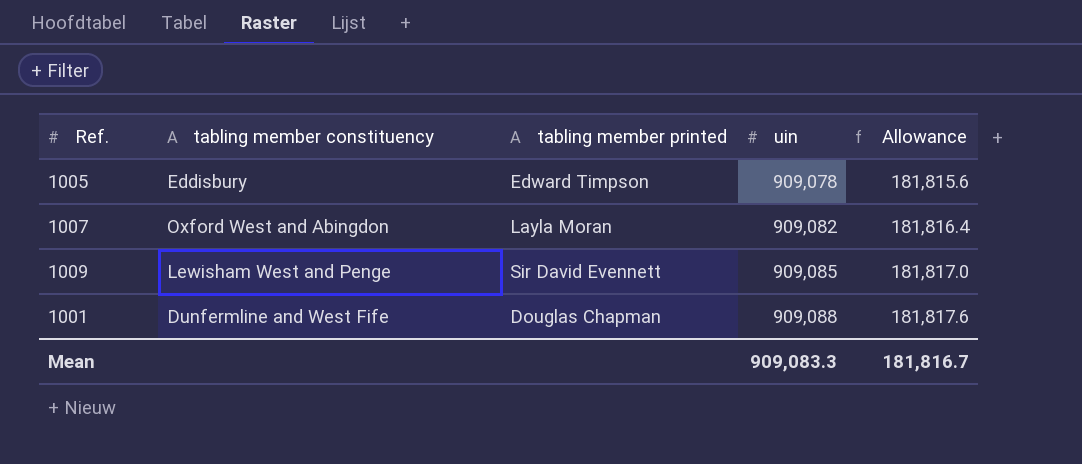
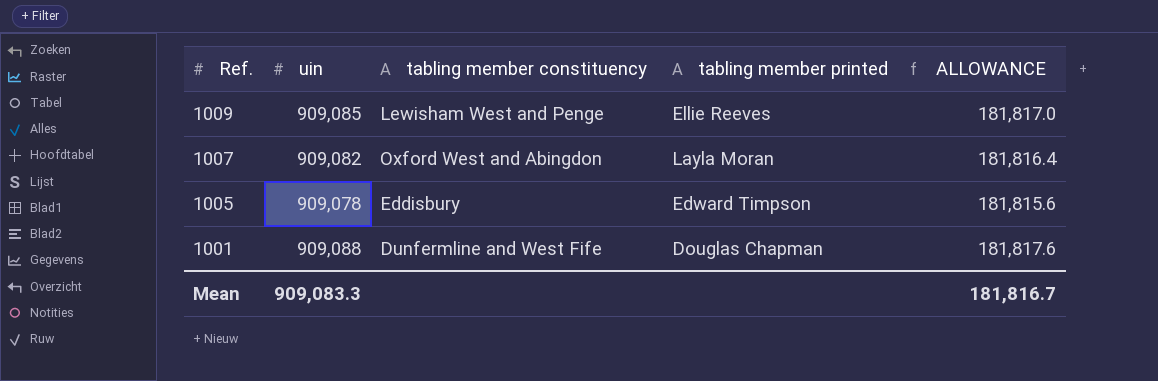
row order: uin ascending -> Ref. descending
column uin | position: 4 -> 2
column name: Allowance -> ALLOWANCE
1009 | tabling member printed: Sir David Evennett -> Ellie Reeves

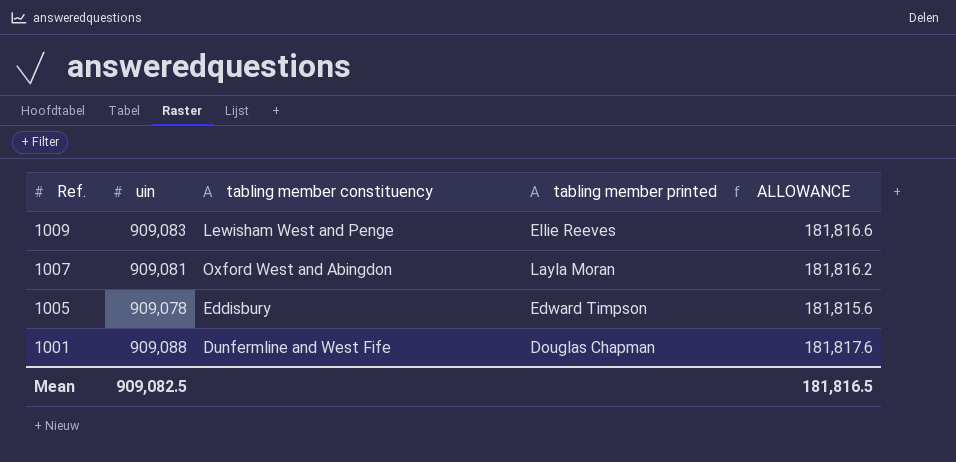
1009 | uin: 909,085 -> 909,083
1009 | ALLOWANCE: 181,817.0 -> 181,816.6
1007 | uin: 909,082 -> 909,081
1007 | ALLOWANCE: 181,816.4 -> 181,816.2
Mean | uin: 909,083.3 -> 909,082.5
Mean | ALLOWANCE: 181,816.7 -> 181,816.5

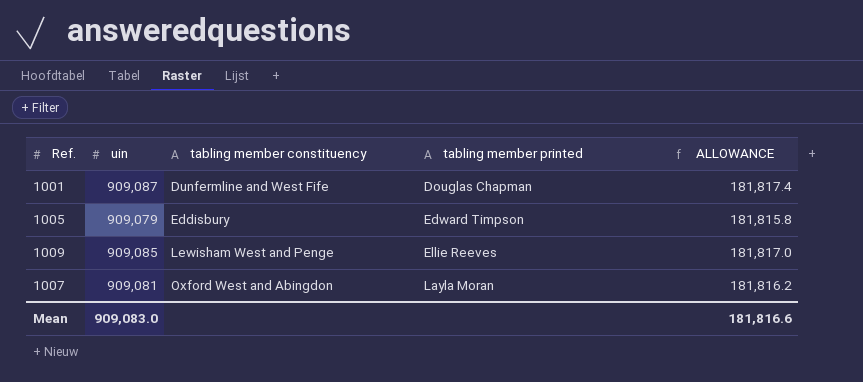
row order: Ref. descending -> tabling member constituency ascending
1001 | uin: 909,088 -> 909,087
1001 | ALLOWANCE: 181,817.6 -> 181,817.4
1005 | uin: 909,078 -> 909,079
1005 | ALLOWANCE: 181,815.6 -> 181,815.8
1009 | uin: 909,083 -> 909,085
1009 | ALLOWANCE: 181,816.6 -> 181,817.0
Mean | uin: 909,082.5 -> 909,083.0
Mean | ALLOWANCE: 181,816.5 -> 181,816.6

